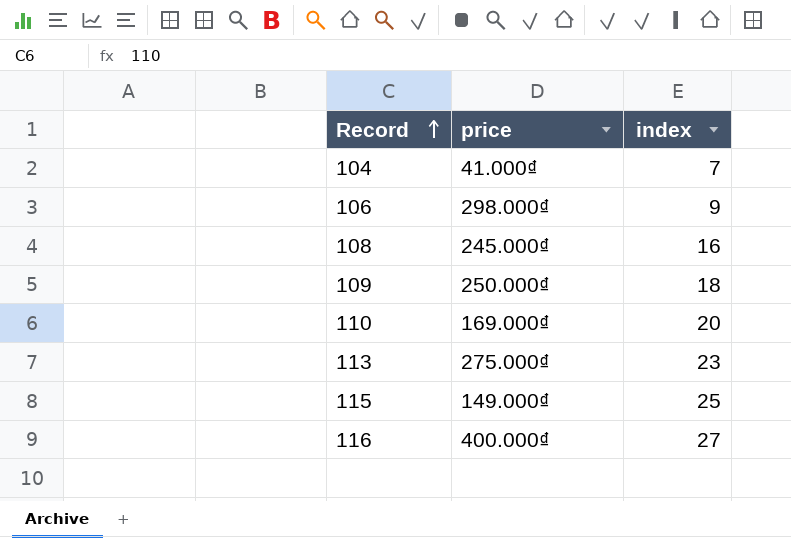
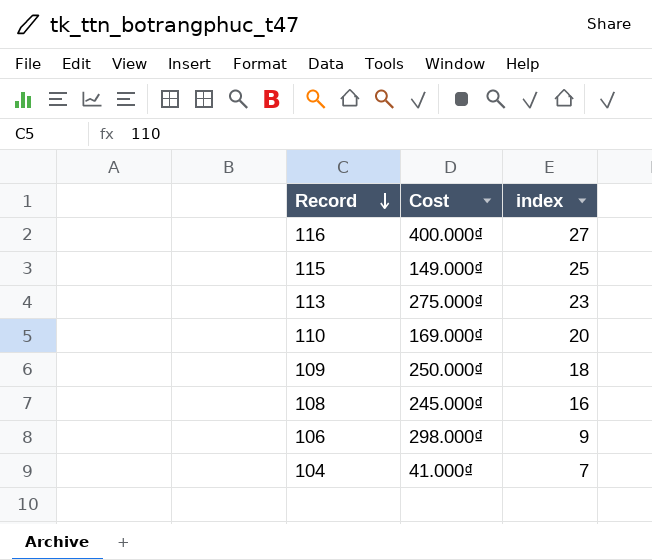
row order: Record ascending -> Record descending
column name: price -> Cost

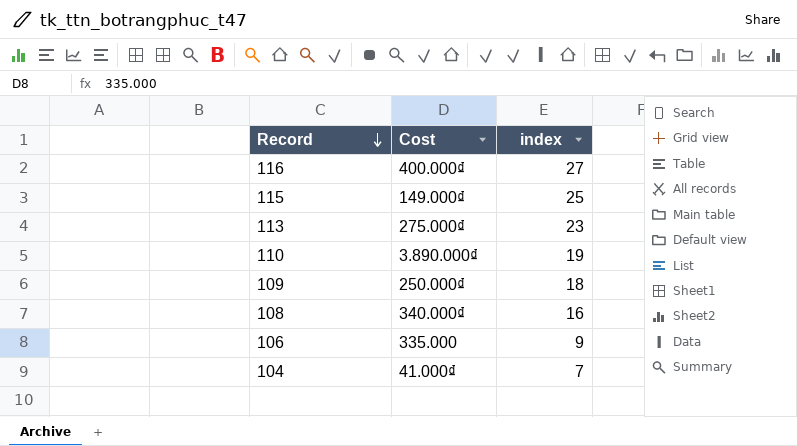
110 | Cost: 169.000₫ -> 3.890.000₫
110 | index: 20 -> 19
108 | Cost: 245.000₫ -> 340.000₫
106 | Cost: 298.000₫ -> 335.000

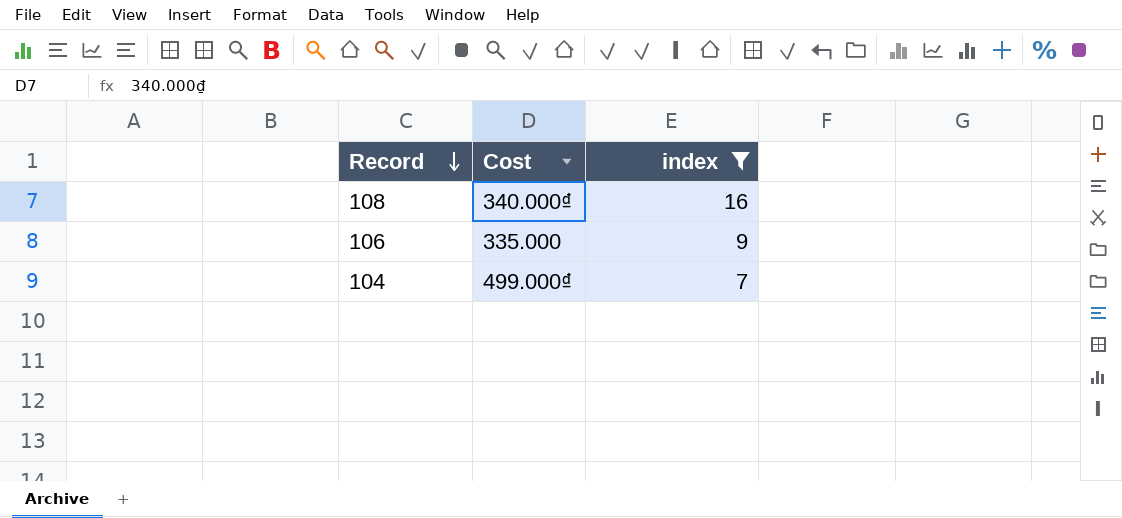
filter: none -> index <= 16
104 | Cost: 41.000₫ -> 499.000₫

